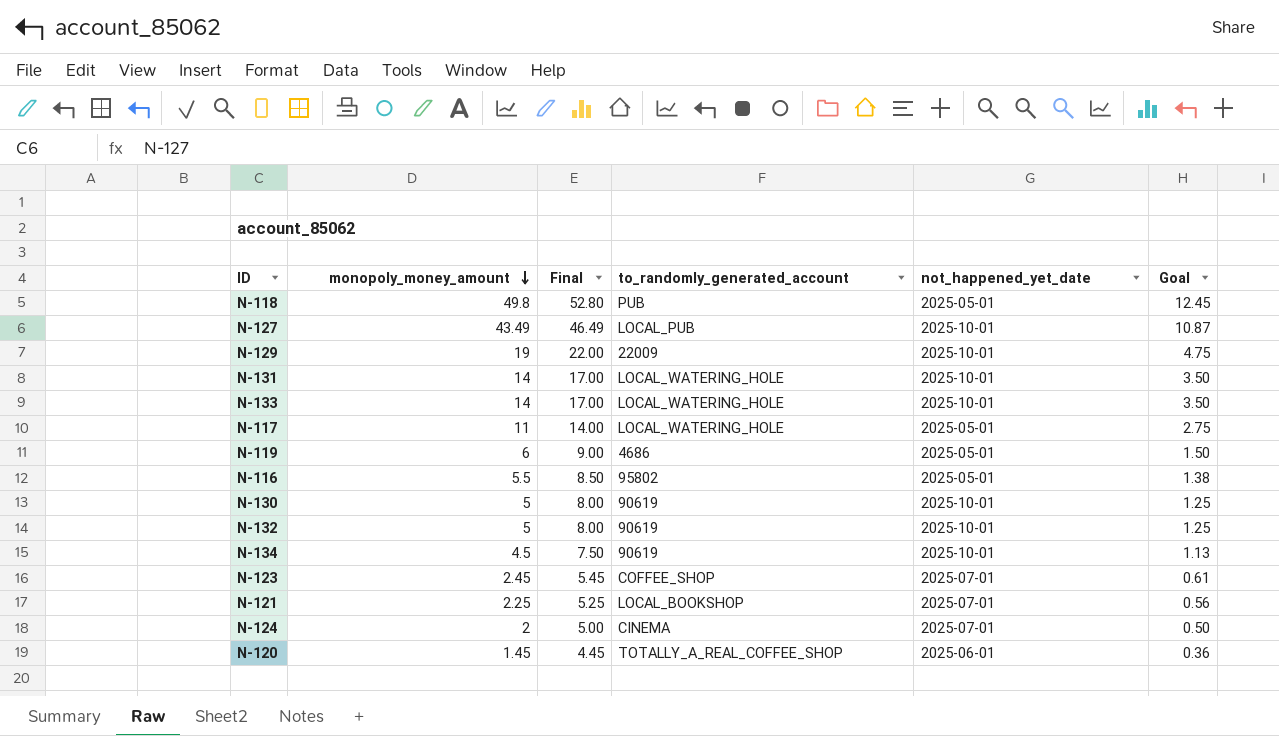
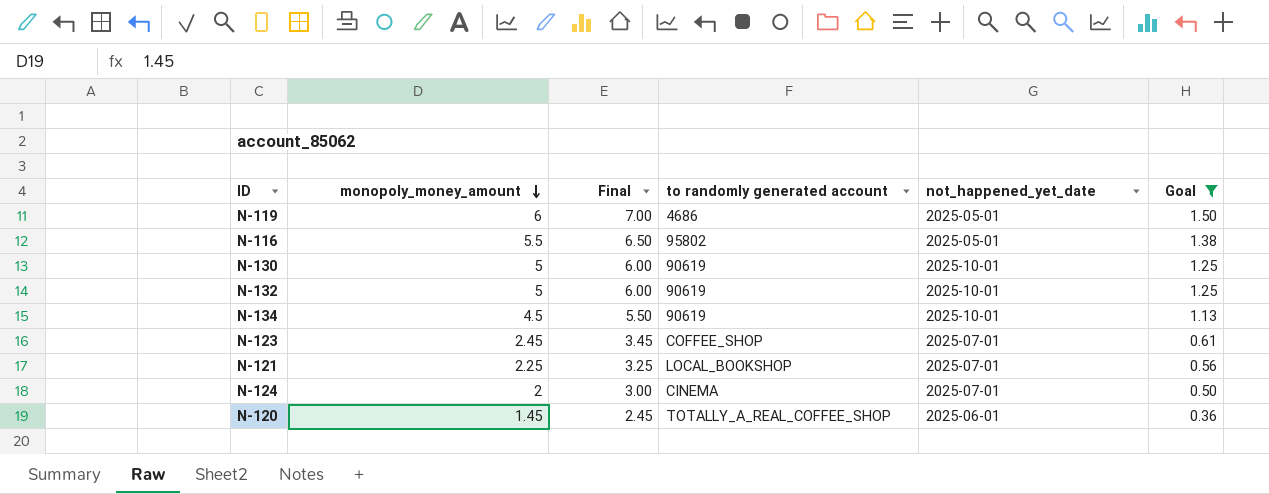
filter: none -> Goal <= 1.50
column Final | formula: [monopoly_money_amount] + 3 -> [monopoly_money_amount] + 1
column name: to_randomly_generated_account -> to randomly generated account

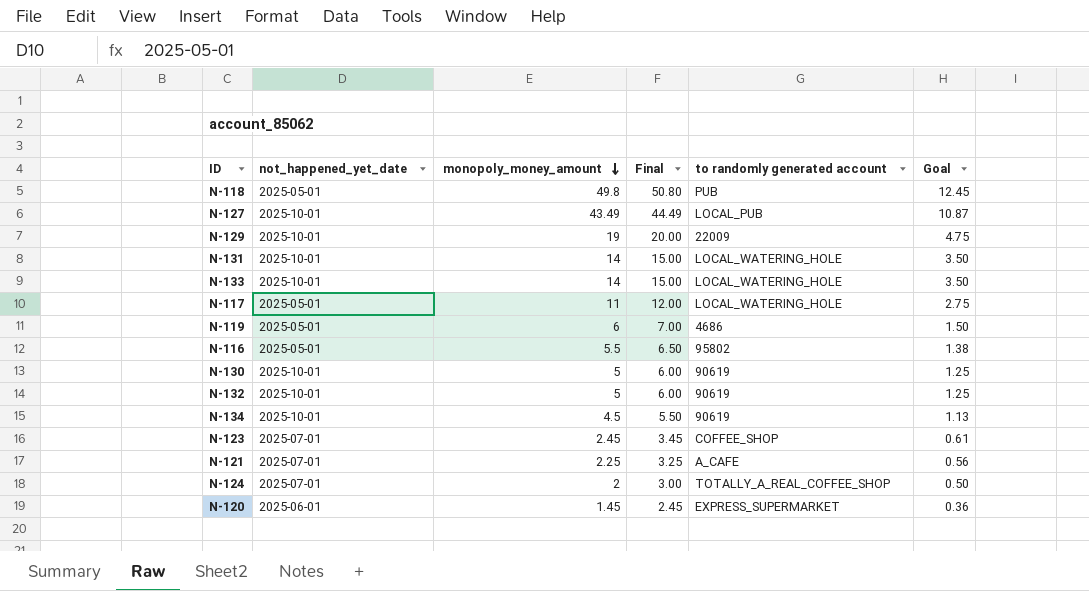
filter: Goal <= 1.50 -> none
column not_happened_yet_date | position: 5 -> 2
N-121 | to randomly generated account: LOCAL_BOOKSHOP -> A_CAFE
N-124 | to randomly generated account: CINEMA -> TOTALLY_A_REAL_COFFEE_SHOP
N-120 | to randomly generated account: TOTALLY_A_REAL_COFFEE_SHOP -> EXPRESS_SUPERMARKET

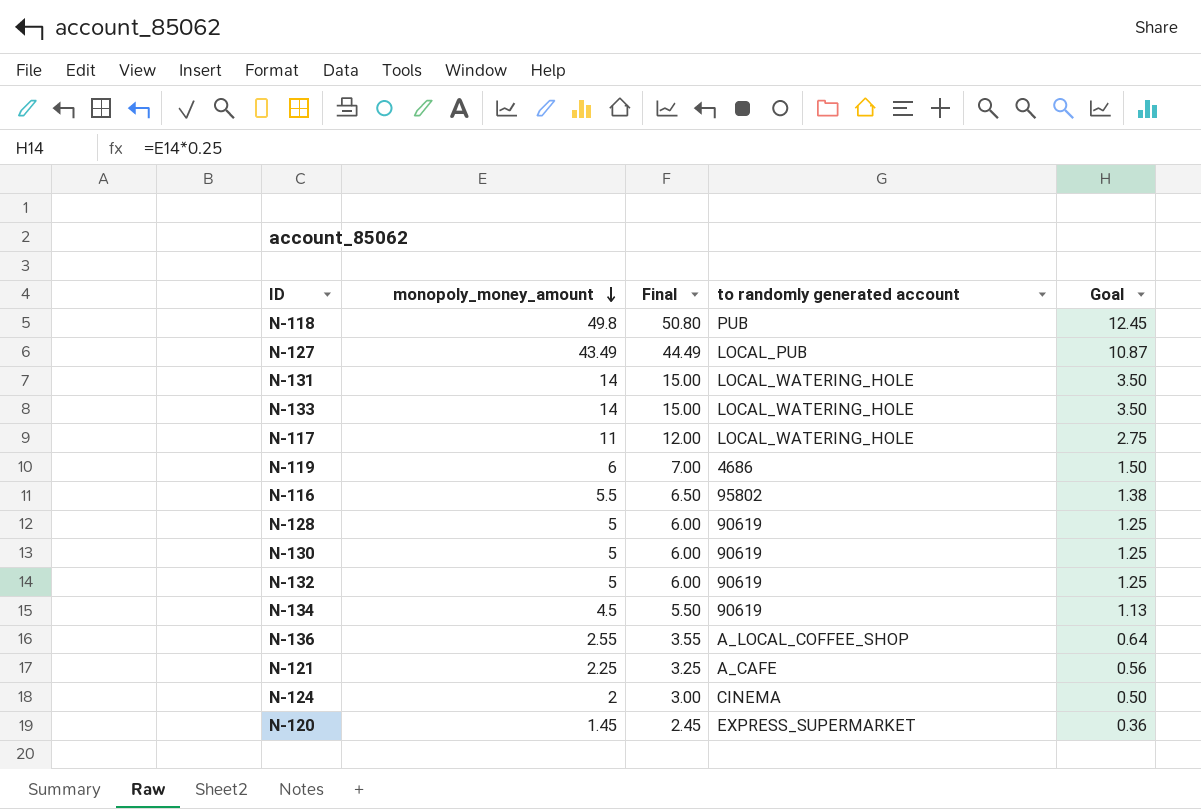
column not_happened_yet_date | position: 2 -> none
row N-129: 2025-10-01 | 19 | 20.00 | 22009 | 4.75 -> none
row N-123: 2025-07-01 | 2.45 | 3.45 | COFFEE_SHOP | 0.61 -> none
row N-128: none -> 5 | 6.00 | 90619 | 1.25
row N-136: none -> 2.55 | 3.55 | A_LOCAL_COFFEE_SHOP | 0.64
N-124 | to randomly generated account: TOTALLY_A_REAL_COFFEE_SHOP -> CINEMA

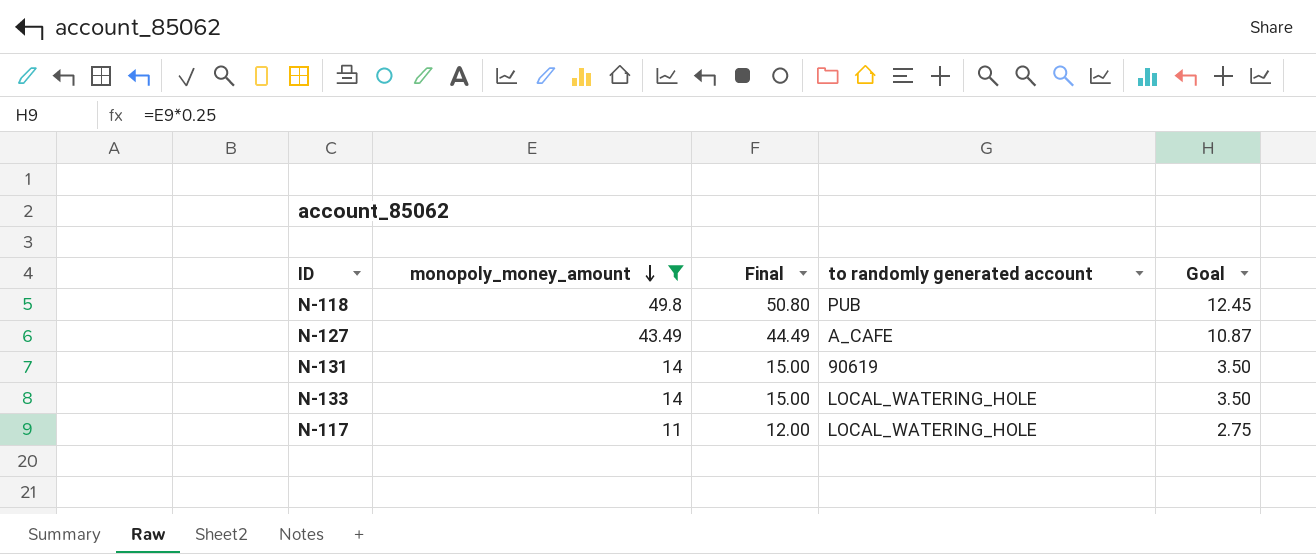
filter: none -> monopoly_money_amount >= 11
N-127 | to randomly generated account: LOCAL_PUB -> A_CAFE
N-131 | to randomly generated account: LOCAL_WATERING_HOLE -> 90619

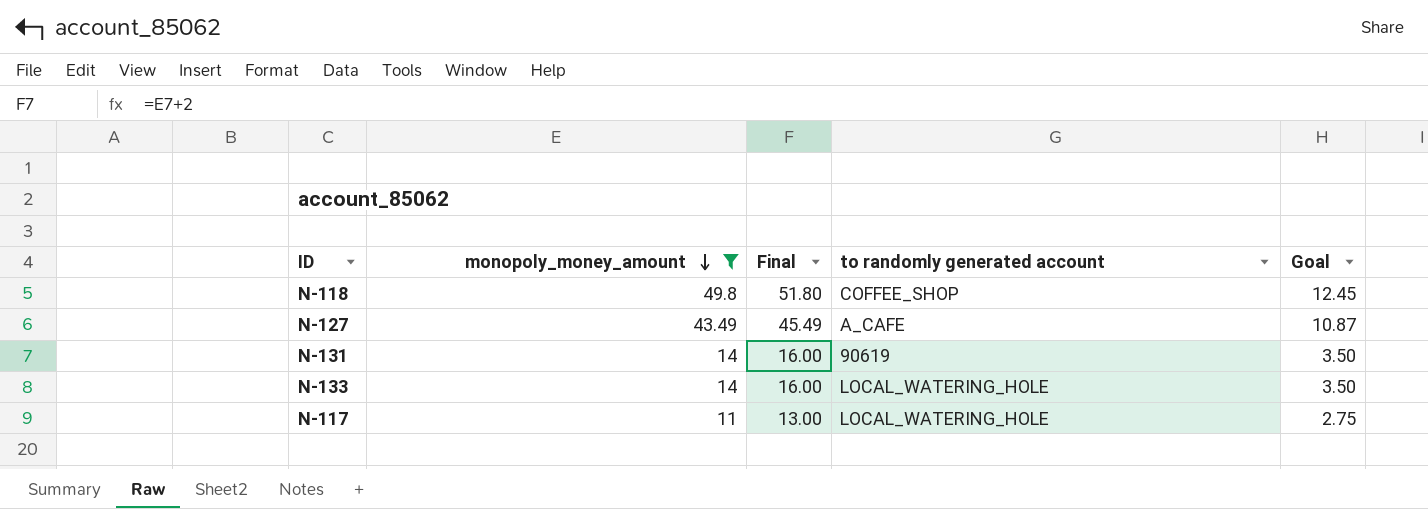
column Final | formula: [monopoly_money_amount] + 1 -> [monopoly_money_amount] + 2
N-118 | to randomly generated account: PUB -> COFFEE_SHOP

